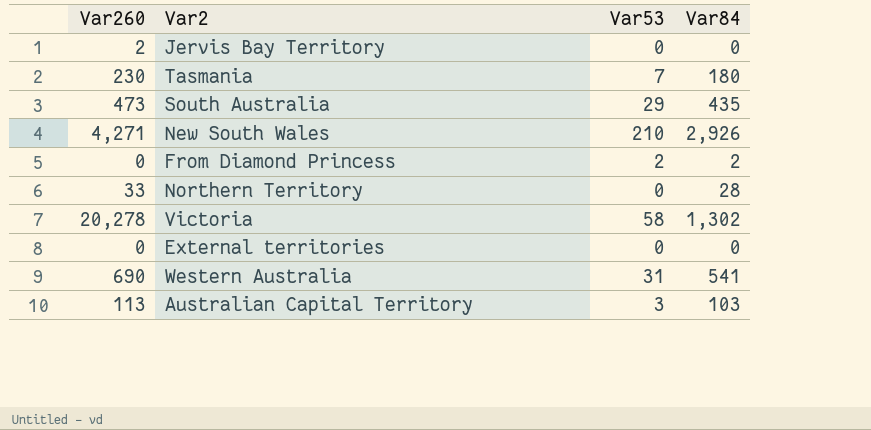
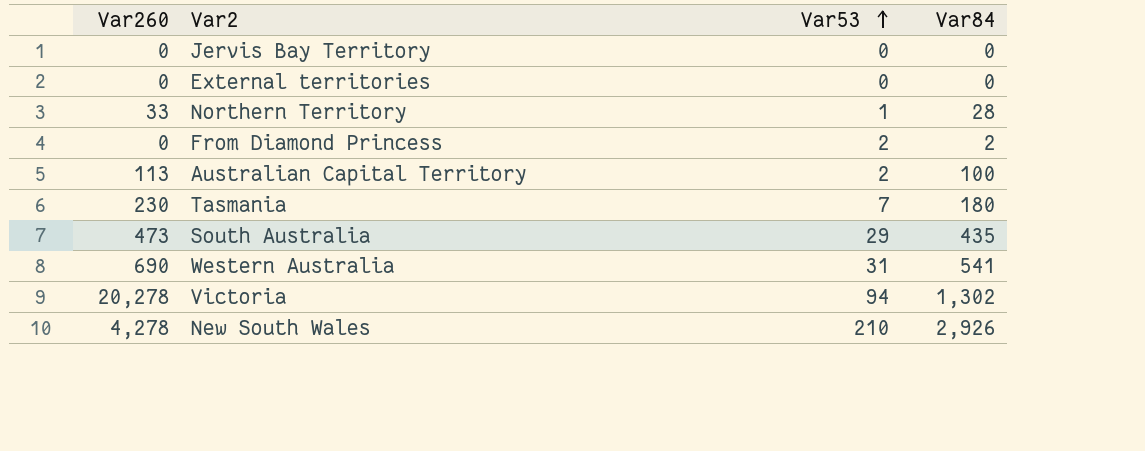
row order: none -> Var53 ascending
Jervis Bay Territory | Var260: 2 -> 0
Northern Territory | Var53: 0 -> 1
Australian Capital Territory | Var53: 3 -> 2
Australian Capital Territory | Var84: 103 -> 100
Victoria | Var53: 58 -> 94
New South Wales | Var260: 4,271 -> 4,278

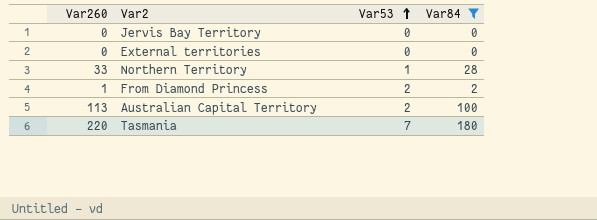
filter: none -> Var84 <= 180
From Diamond Princess | Var260: 0 -> 1
Tasmania | Var260: 230 -> 220

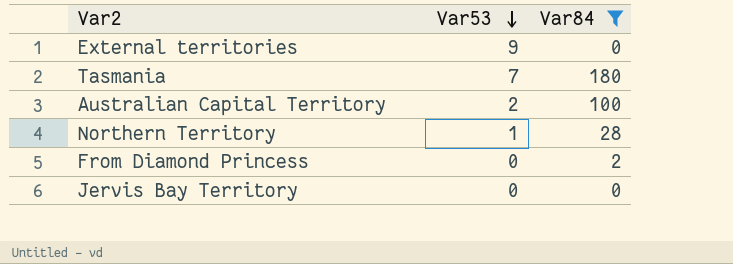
row order: Var53 ascending -> Var53 descending
column Var260 | position: 1 -> none
External territories | Var53: 0 -> 9
From Diamond Princess | Var53: 2 -> 0

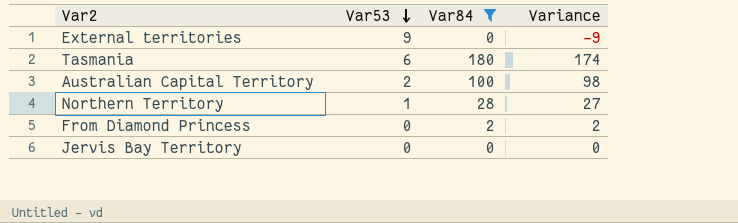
column Variance | formula: none -> [Var84] - [Var53]
Tasmania | Var53: 7 -> 6

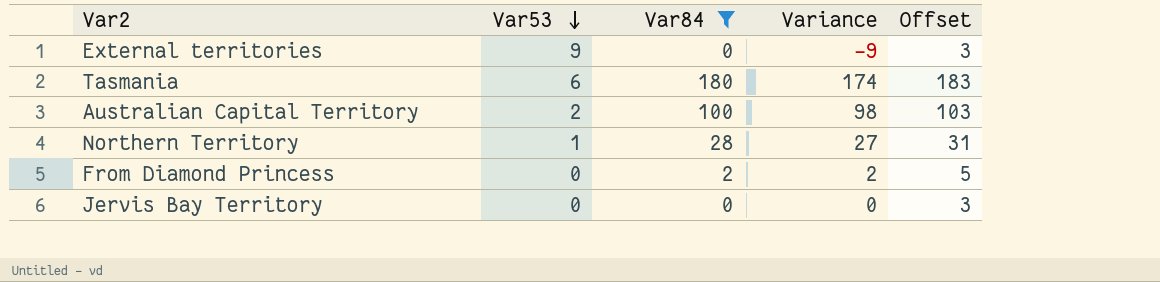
column Offset | formula: none -> [Var84] + 3

